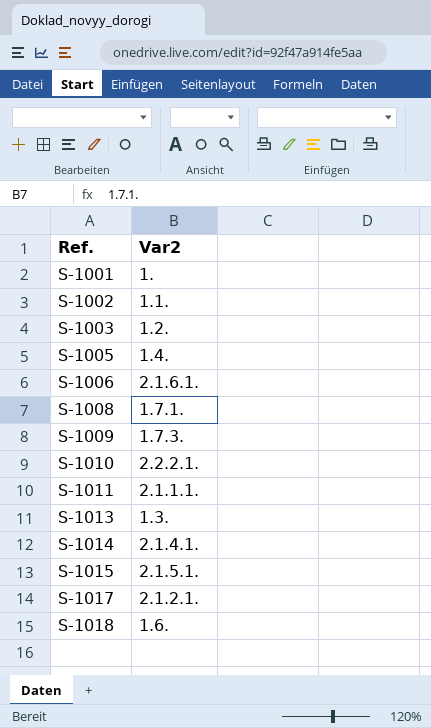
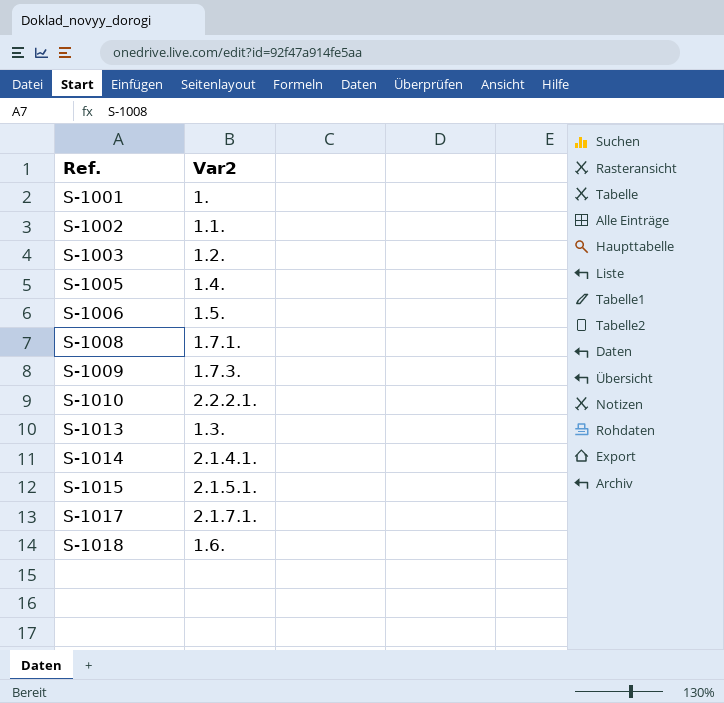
row S-1011: 2.1.1.1. -> none
S-1006 | Var2: 2.1.6.1. -> 1.5.
S-1017 | Var2: 2.1.2.1. -> 2.1.7.1.

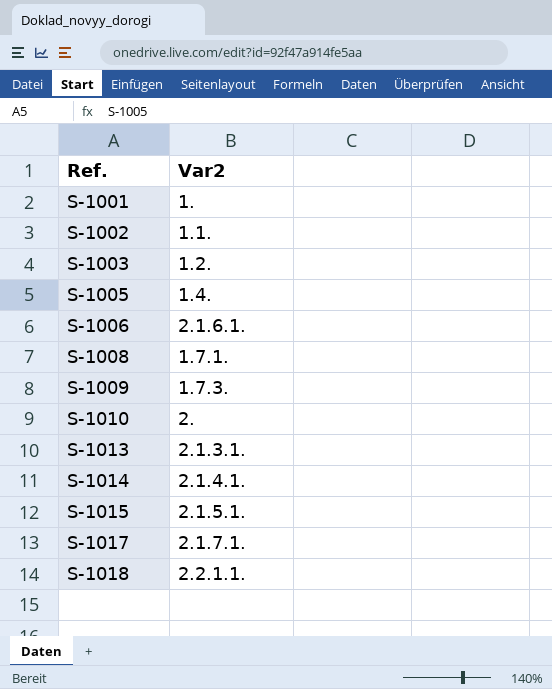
S-1006 | Var2: 1.5. -> 2.1.6.1.
S-1010 | Var2: 2.2.2.1. -> 2.
S-1013 | Var2: 1.3. -> 2.1.3.1.
S-1018 | Var2: 1.6. -> 2.2.1.1.

